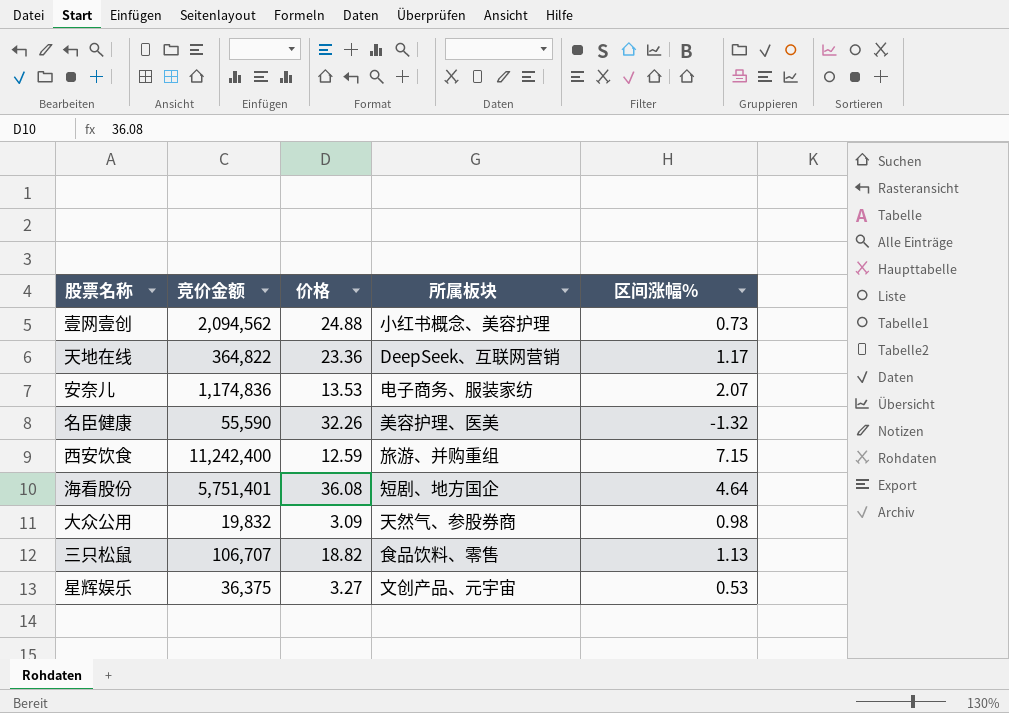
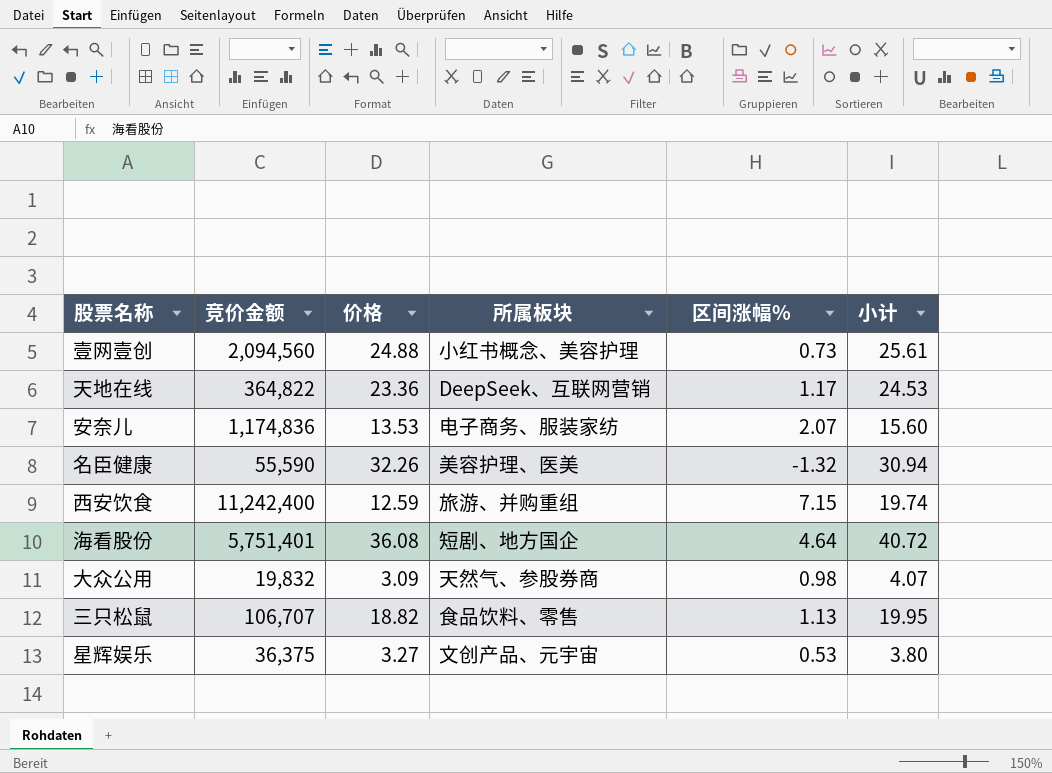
column 小计 | formula: none -> [价格] + [区间涨幅%]
壹网壹创 | 竞价金额: 2,094,562 -> 2,094,560

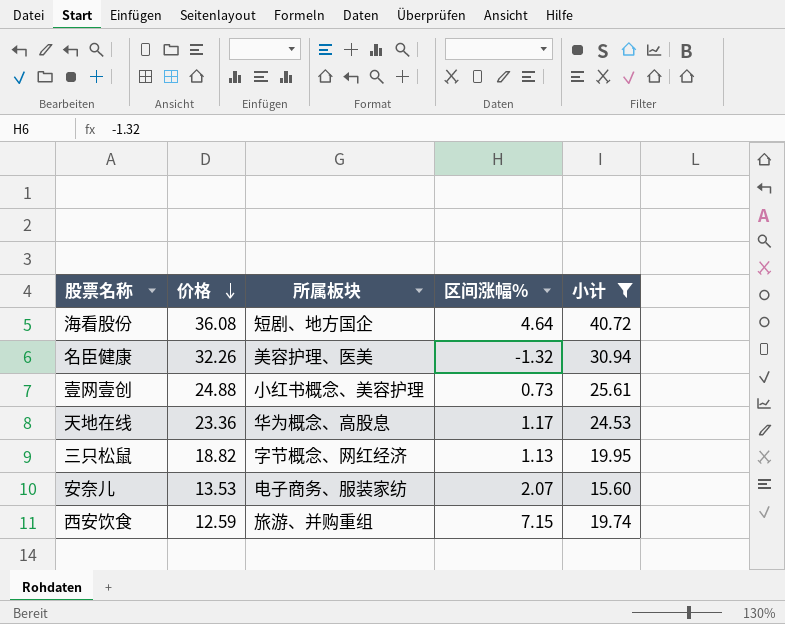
filter: none -> 小计 >= 15.60
row order: none -> 价格 descending
column 竞价金额 | position: 2 -> none
天地在线 | 所属板块: DeepSeek、互联网营销 -> 华为概念、高股息
三只松鼠 | 所属板块: 食品饮料、零售 -> 字节概念、网红经济

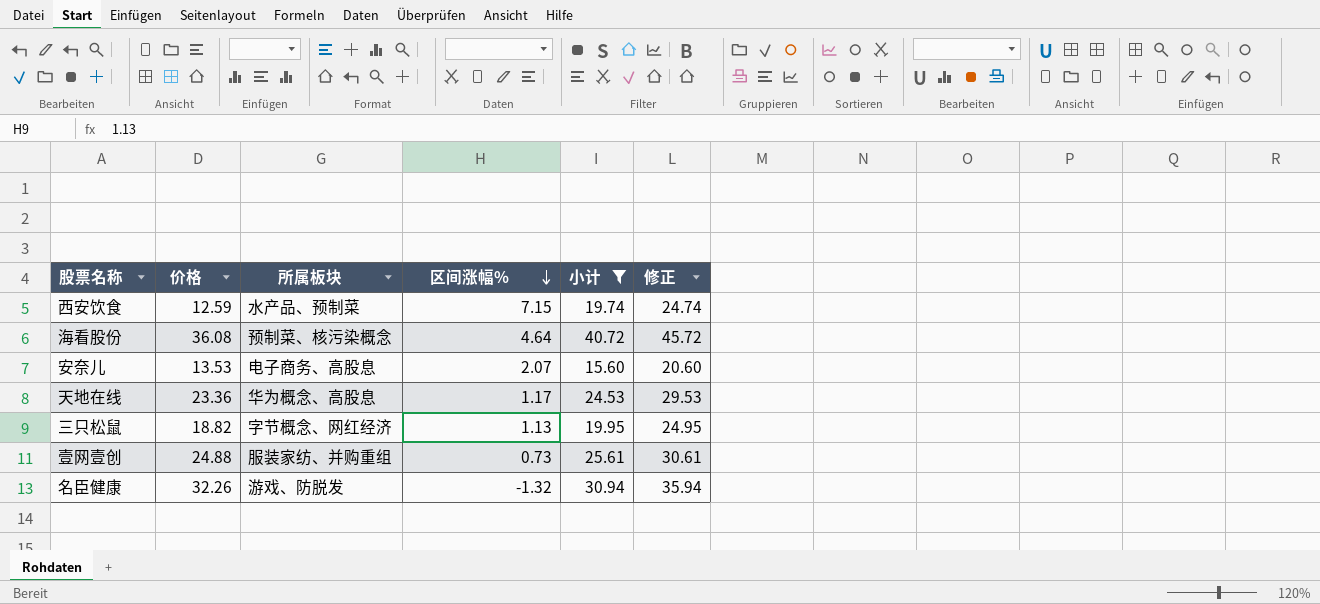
row order: 价格 descending -> 区间涨幅% descending
column 修正 | formula: none -> [小计] + 5
西安饮食 | 所属板块: 旅游、并购重组 -> 水产品、预制菜
海看股份 | 所属板块: 短剧、地方国企 -> 预制菜、核污染概念
安奈儿 | 所属板块: 电子商务、服装家纺 -> 电子商务、高股息
壹网壹创 | 所属板块: 小红书概念、美容护理 -> 服装家纺、并购重组
名臣健康 | 所属板块: 美容护理、医美 -> 游戏、防脱发

